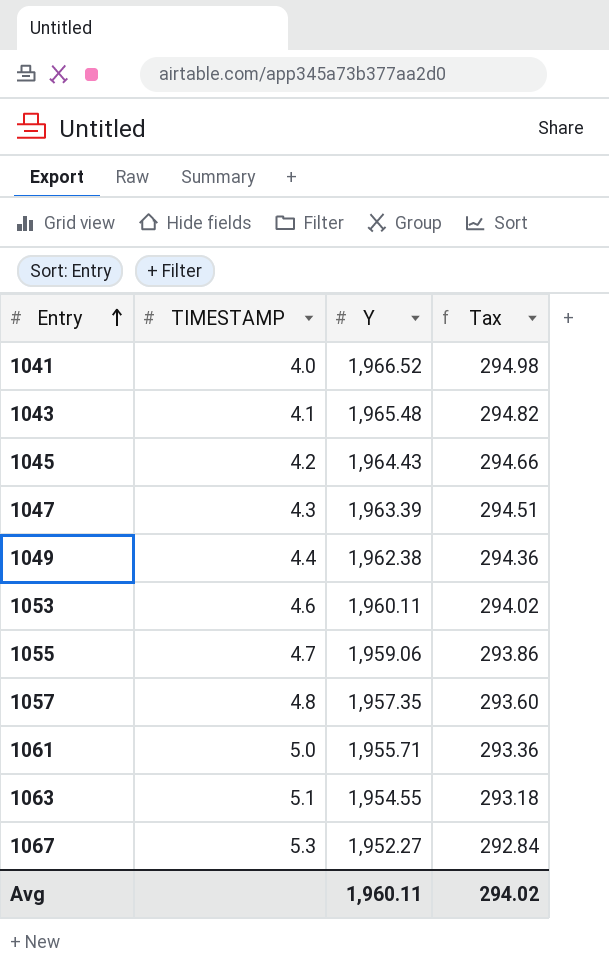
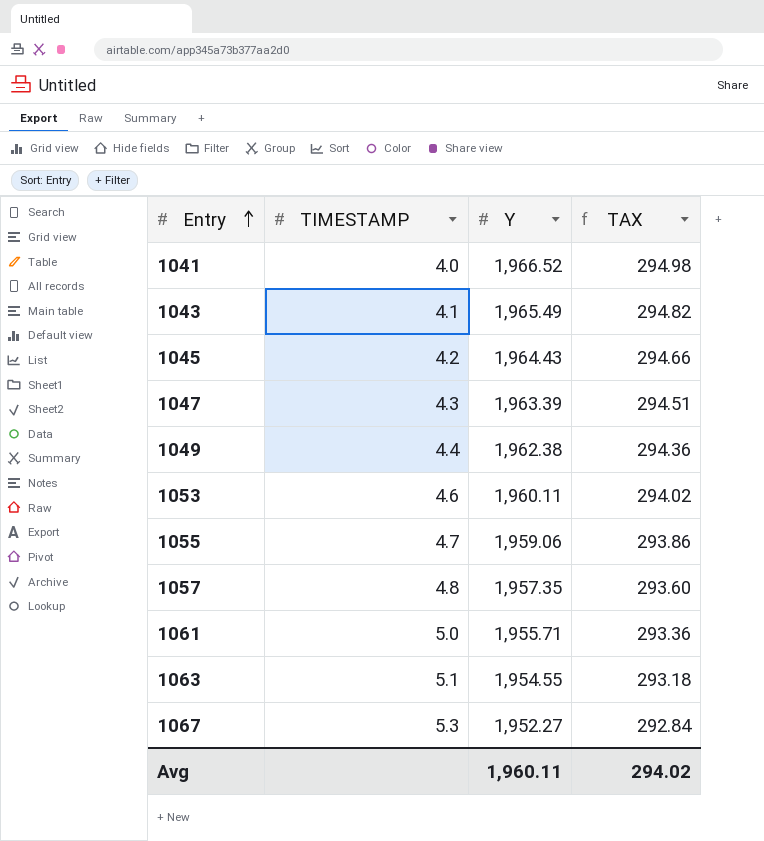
column name: Tax -> TAX
1043 | Y: 1,965.48 -> 1,965.49

